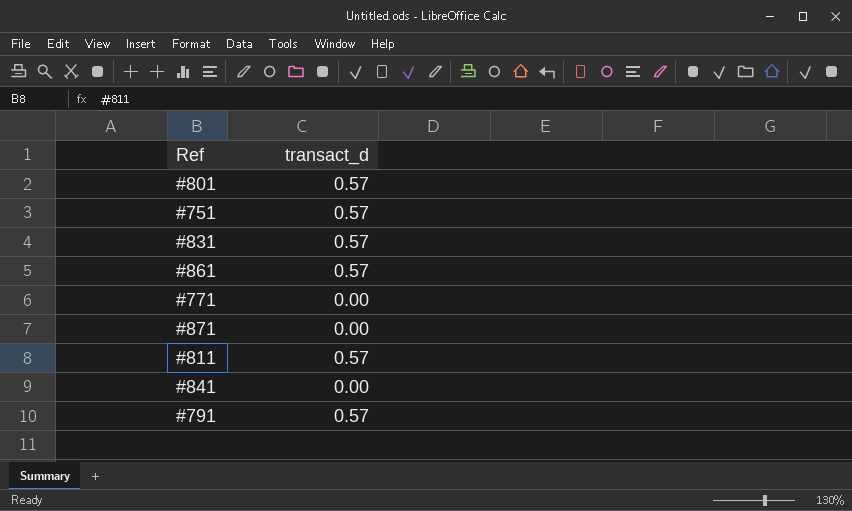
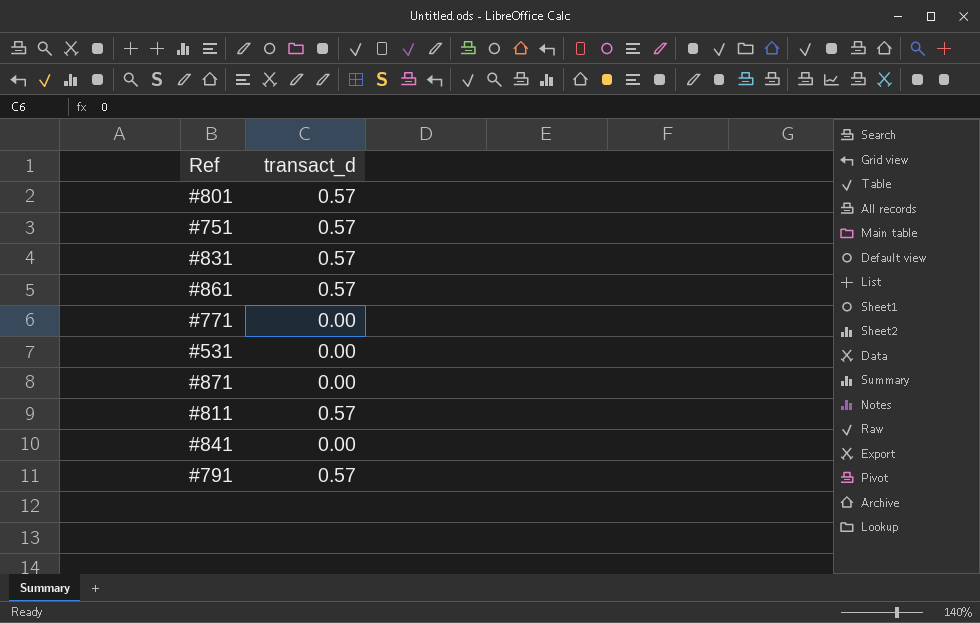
row #531: none -> 0.00

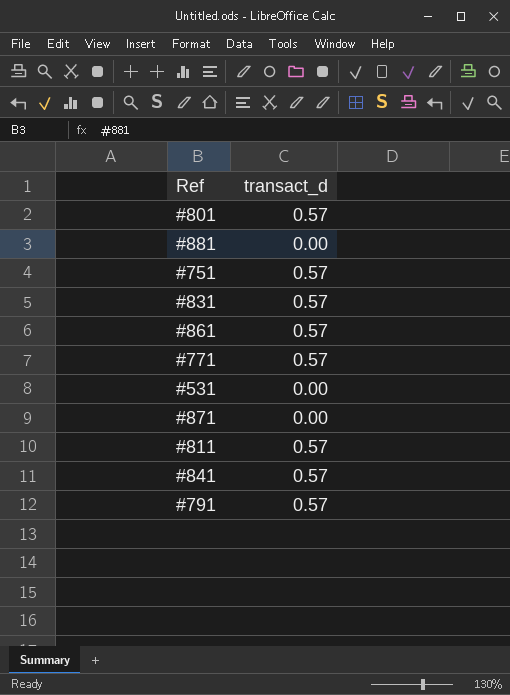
row #881: none -> 0.00
#771 | transact_d: 0.00 -> 0.57
#841 | transact_d: 0.00 -> 0.57

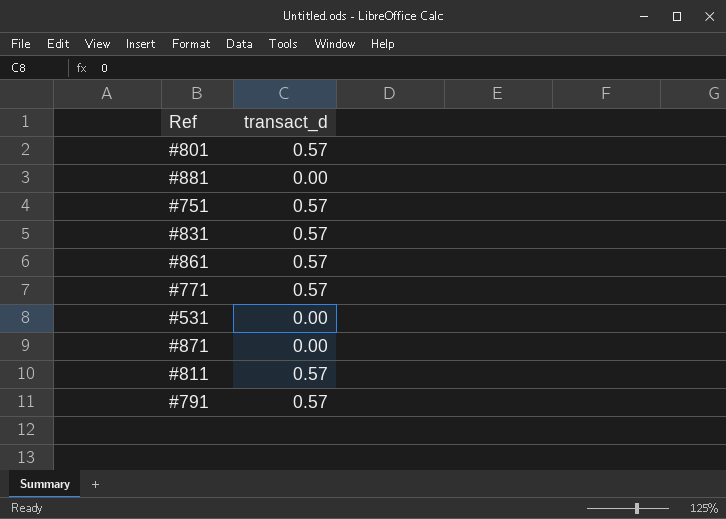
row #841: 0.57 -> none

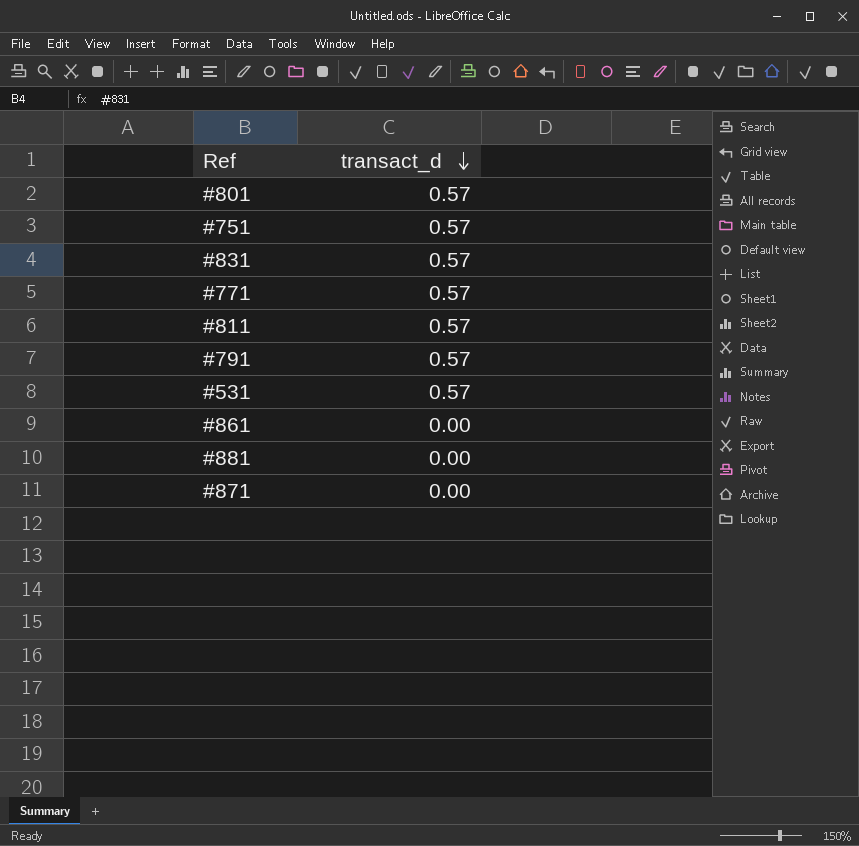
row order: none -> transact_d descending
#531 | transact_d: 0.00 -> 0.57
#861 | transact_d: 0.57 -> 0.00

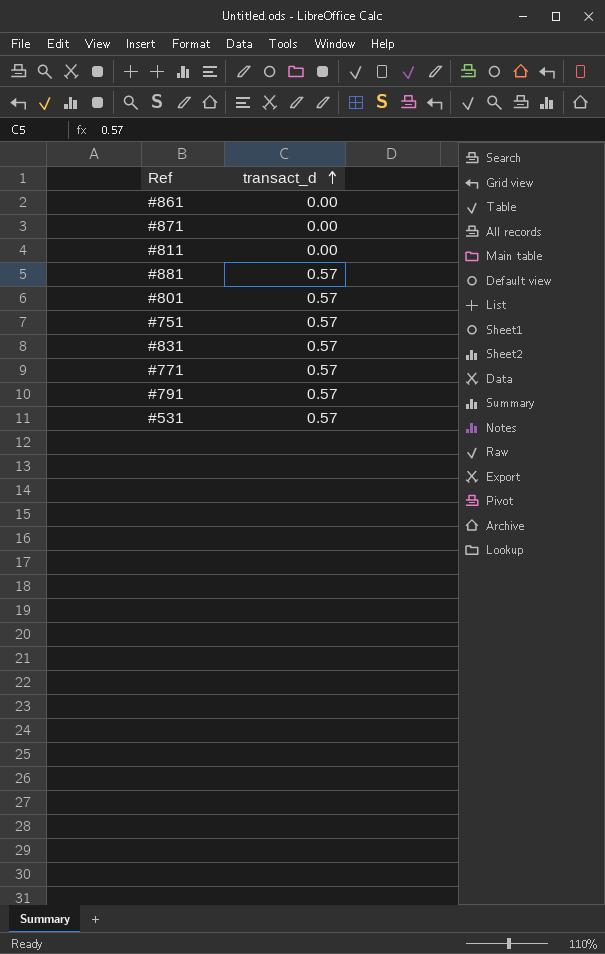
row order: transact_d descending -> transact_d ascending
#811 | transact_d: 0.57 -> 0.00
#881 | transact_d: 0.00 -> 0.57

